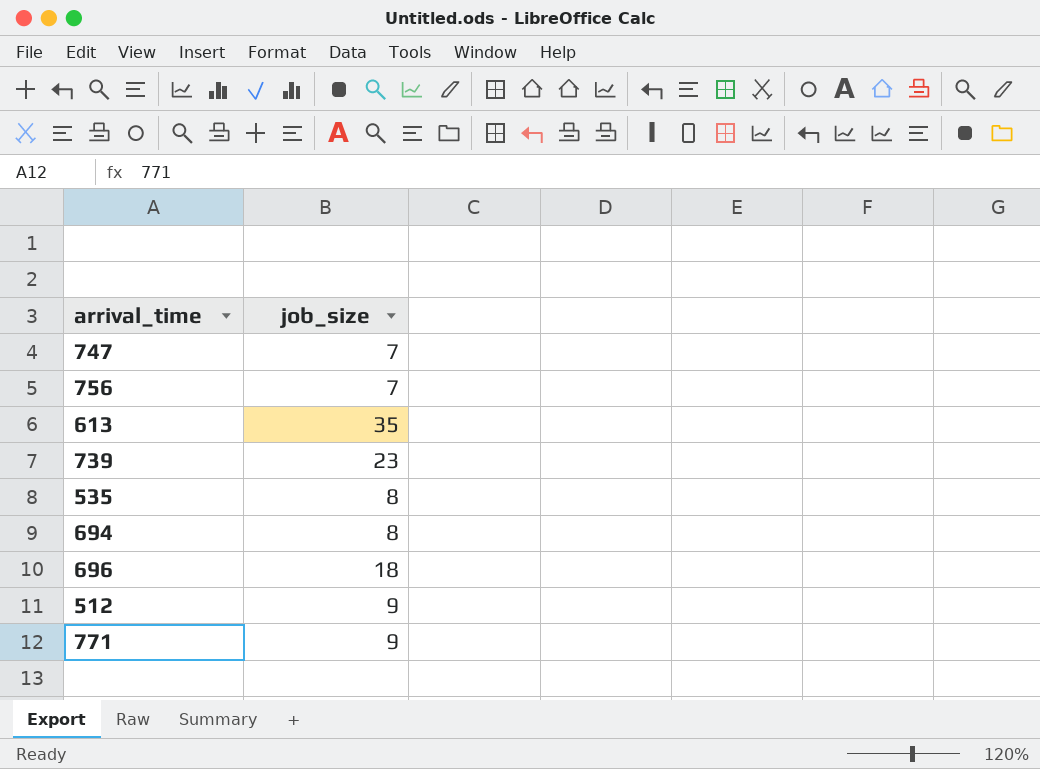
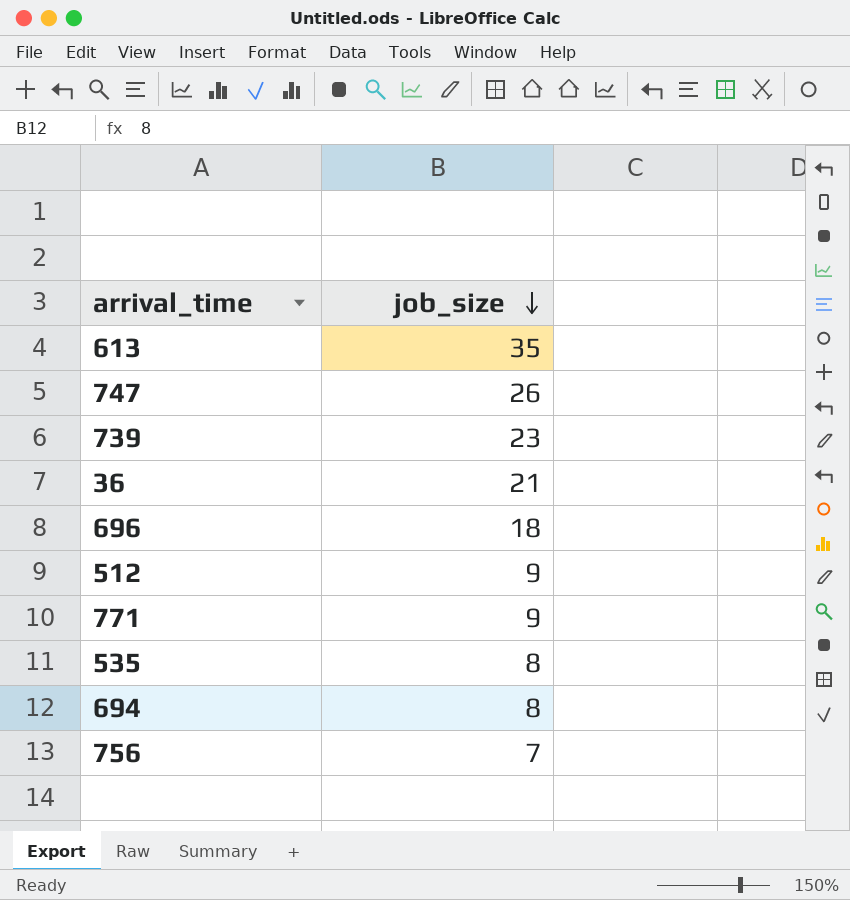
row order: none -> job_size descending
747 | job_size: 7 -> 26
row 36: none -> 21

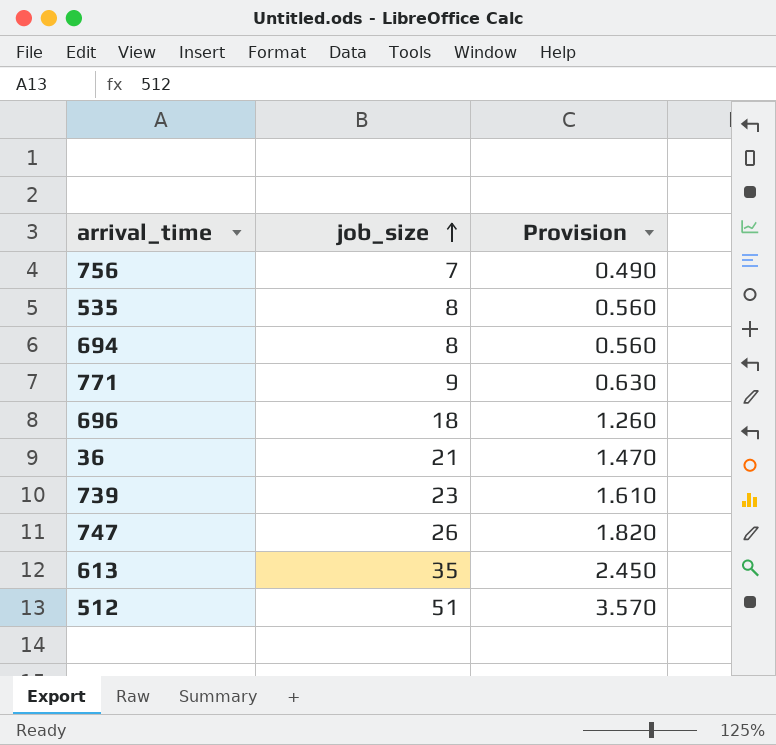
row order: job_size descending -> job_size ascending
column Provision | formula: none -> [job_size] * 0.07
512 | job_size: 9 -> 51

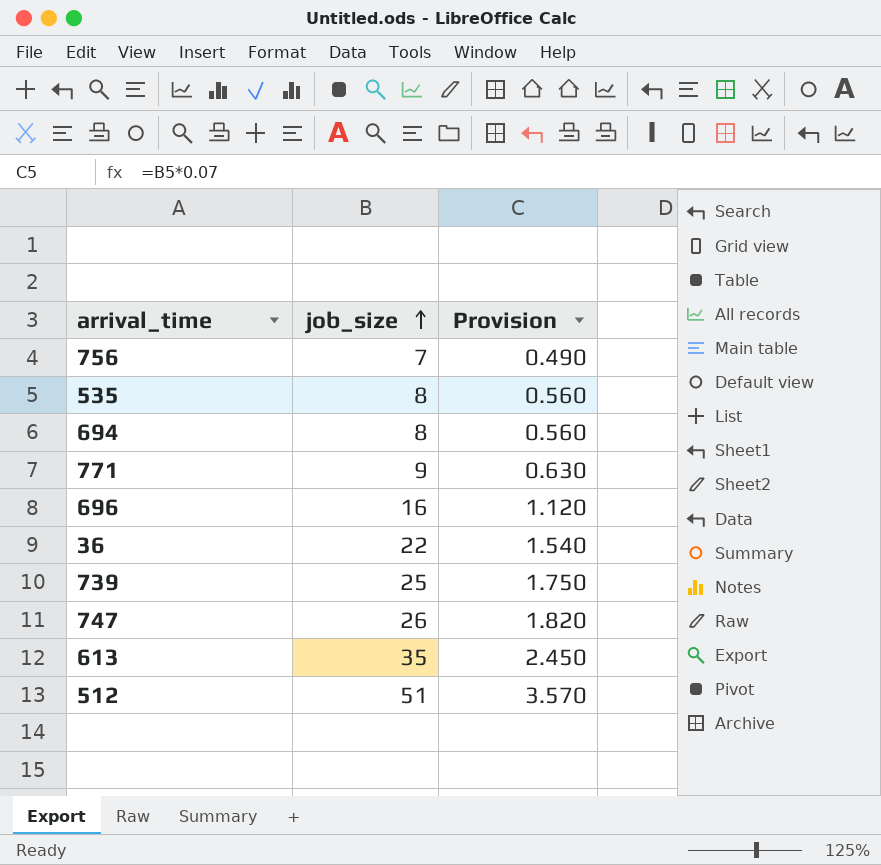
696 | job_size: 18 -> 16
696 | Provision: 1.260 -> 1.120
36 | job_size: 21 -> 22
36 | Provision: 1.470 -> 1.540
739 | job_size: 23 -> 25
739 | Provision: 1.610 -> 1.750

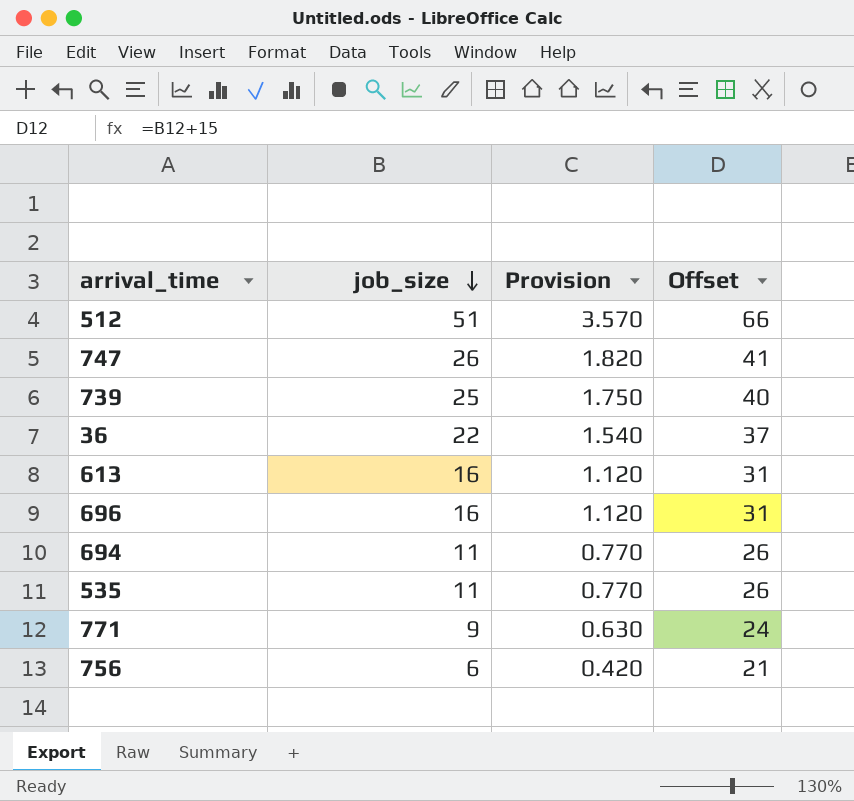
row order: job_size ascending -> job_size descending
column Offset | formula: none -> [job_size] + 15
613 | job_size: 35 -> 16
613 | Provision: 2.450 -> 1.120
694 | job_size: 8 -> 11
694 | Provision: 0.560 -> 0.770
535 | job_size: 8 -> 11
535 | Provision: 0.560 -> 0.770
756 | job_size: 7 -> 6
756 | Provision: 0.490 -> 0.420

